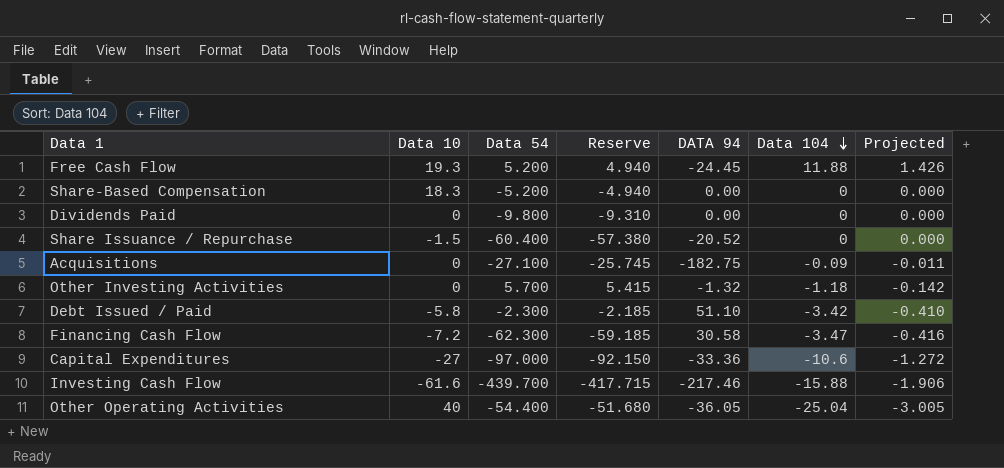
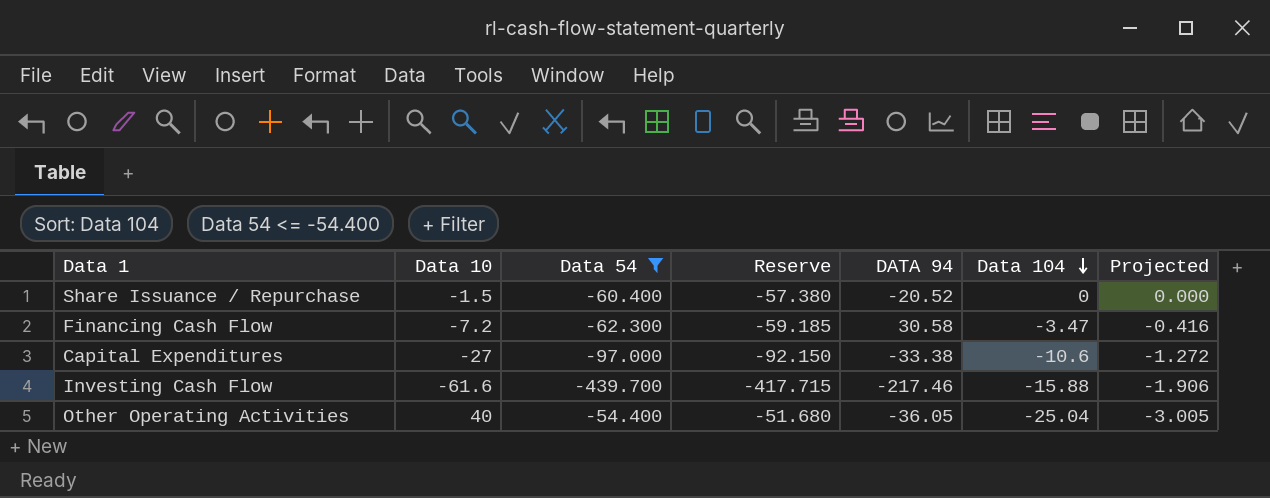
filter: none -> Data 54 <= -54.400
Capital Expenditures | DATA 94: -33.36 -> -33.38

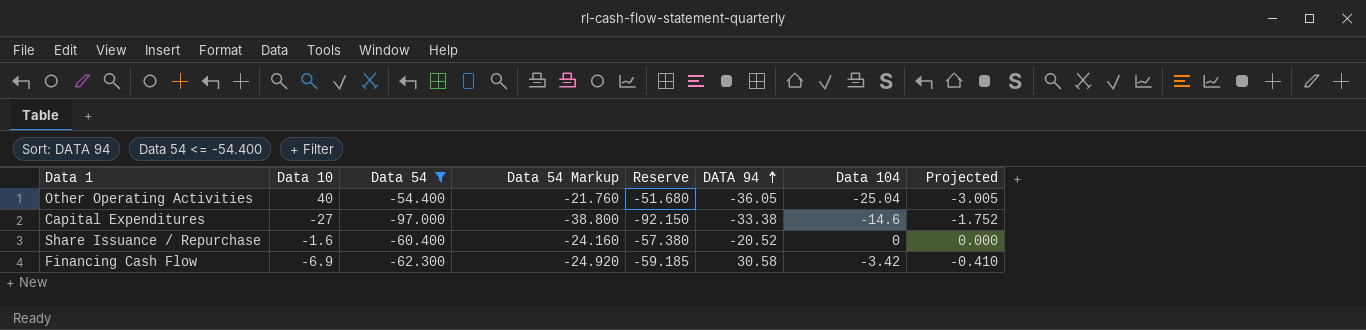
row order: Data 104 descending -> DATA 94 ascending
column Data 54 Markup | formula: none -> [Data 54] * 0.4
row Investing Cash Flow: -61.6 | -439.700 | -417.715 | -217.46 | -15.88 | -1.906 -> none
Capital Expenditures | Data 104: -10.6 -> -14.6
Capital Expenditures | Projected: -1.272 -> -1.752
Share Issuance / Repurchase | Data 10: -1.5 -> -1.6
Financing Cash Flow | Data 10: -7.2 -> -6.9
Financing Cash Flow | Data 104: -3.47 -> -3.42
Financing Cash Flow | Projected: -0.416 -> -0.410

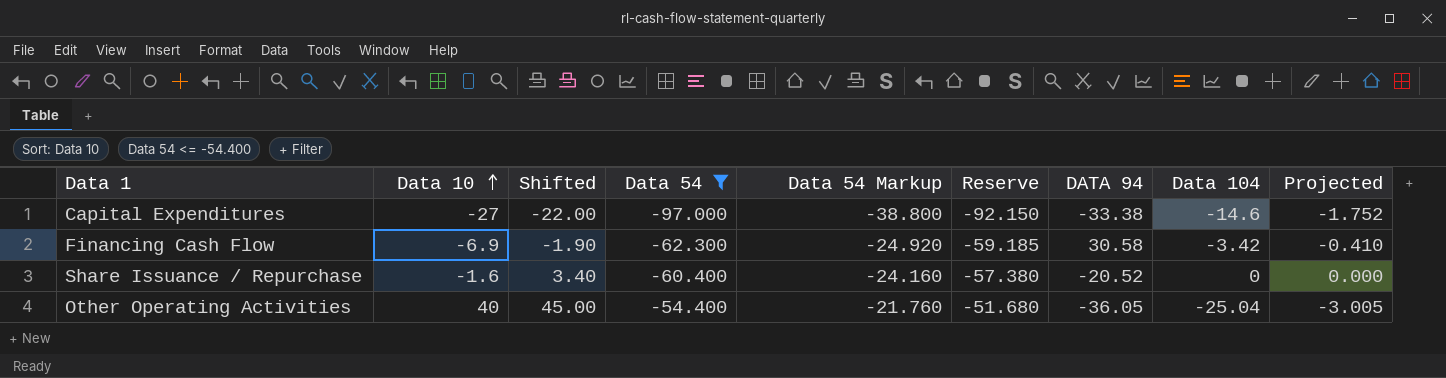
row order: DATA 94 ascending -> Data 10 ascending
column Shifted | formula: none -> [Data 10] + 5

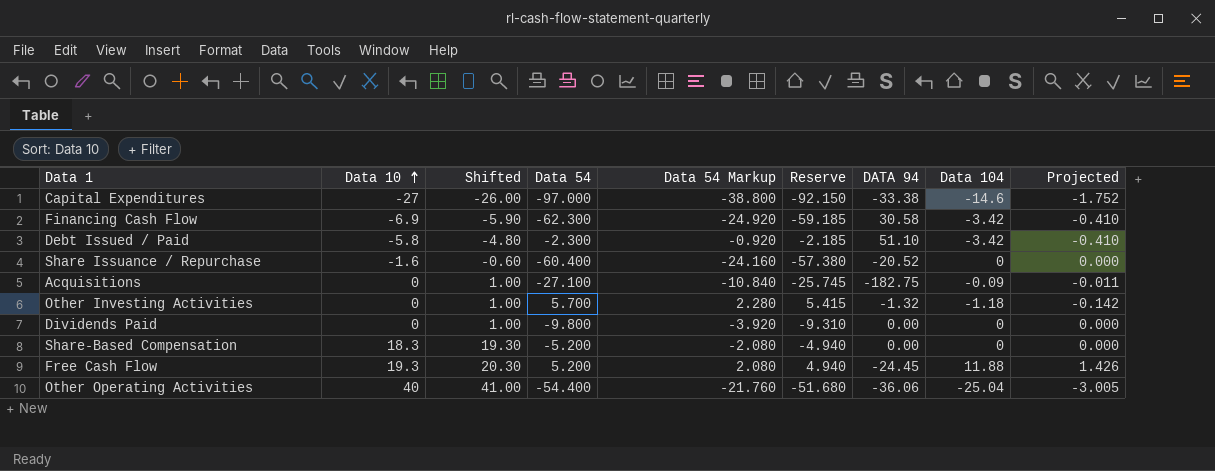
filter: Data 54 <= -54.400 -> none
column Shifted | formula: [Data 10] + 5 -> [Data 10] + 1
Other Operating Activities | DATA 94: -36.05 -> -36.06

